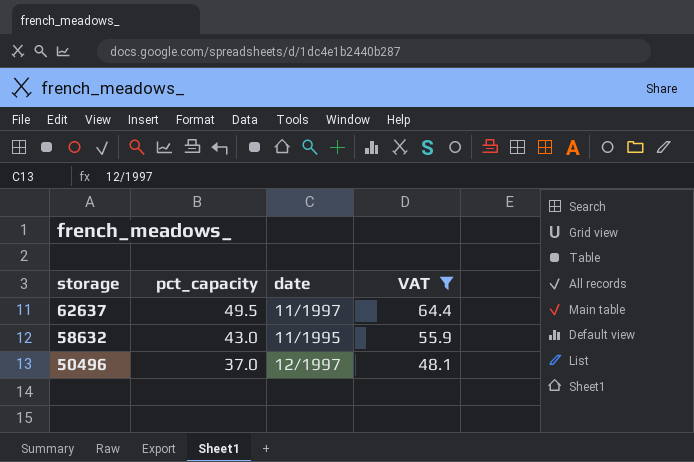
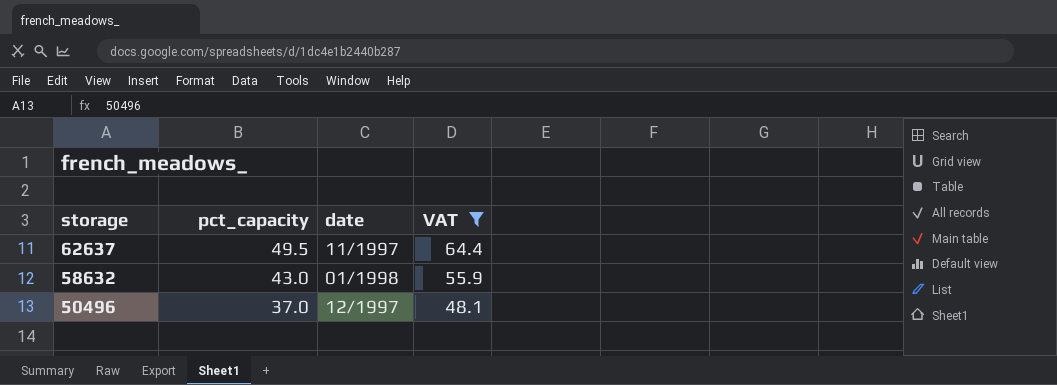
58632 | date: 11/1995 -> 01/1998

